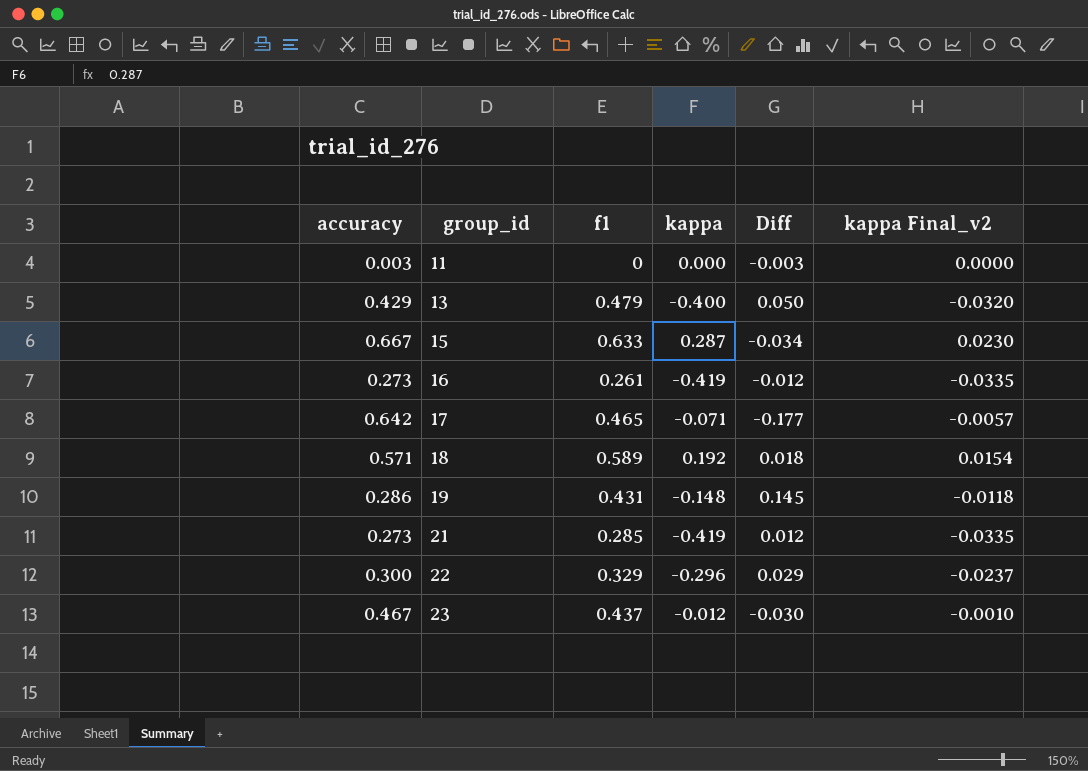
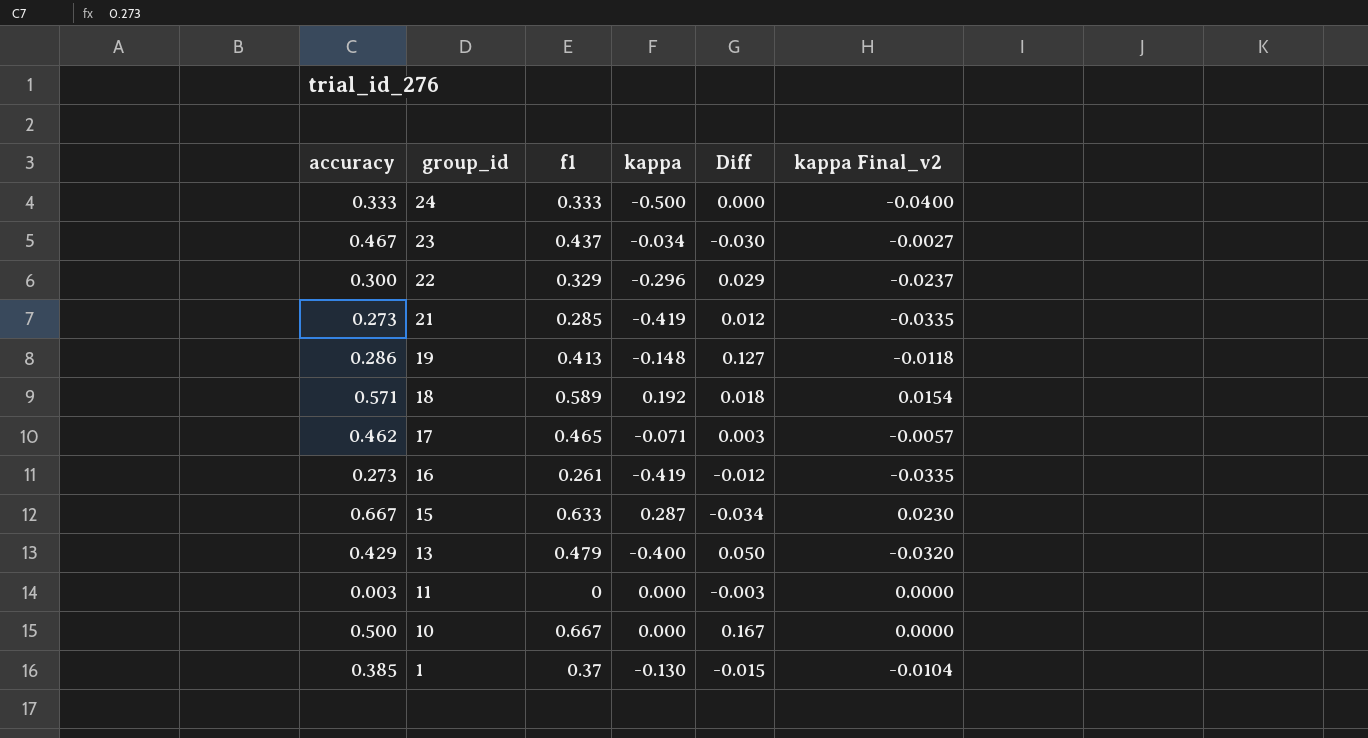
row order: group_id ascending -> group_id descending
row 24: none -> 0.333 | 0.333 | -0.500 | 0.000 | -0.0400
23 | kappa: -0.012 -> -0.034
23 | kappa Final_v2: -0.0010 -> -0.0027
19 | f1: 0.431 -> 0.413
19 | Diff: 0.145 -> 0.127
17 | accuracy: 0.642 -> 0.462
17 | Diff: -0.177 -> 0.003
row 10: none -> 0.500 | 0.667 | 0.000 | 0.167 | 0.0000
row 1: none -> 0.385 | 0.37 | -0.130 | -0.015 | -0.0104

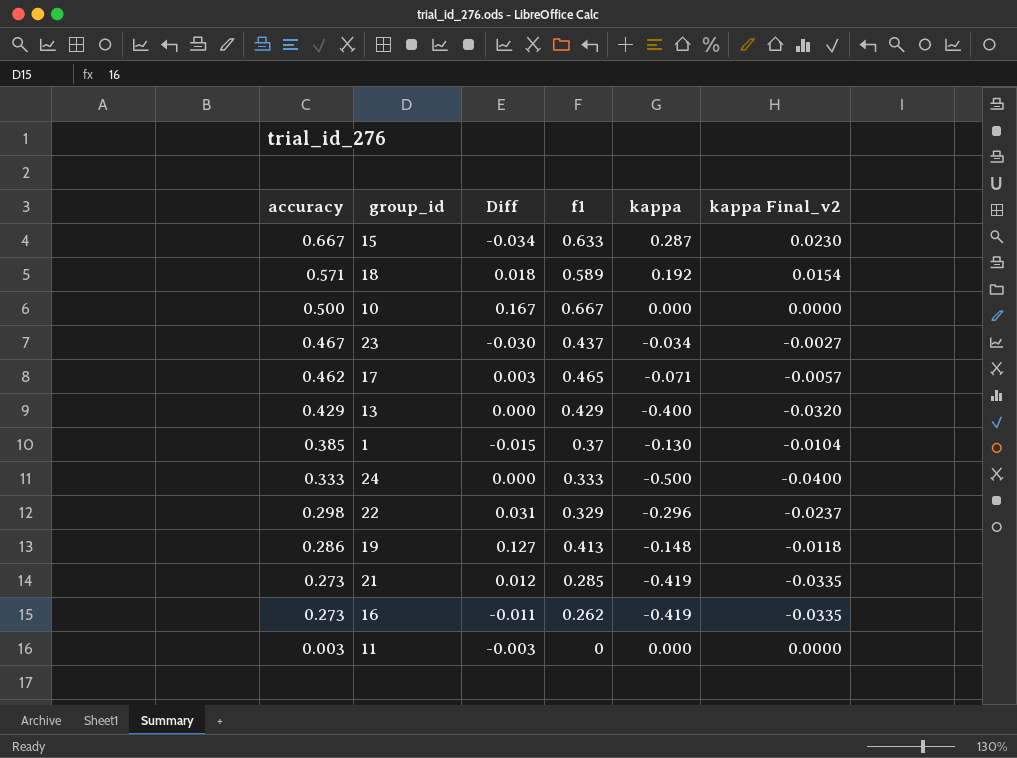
row order: group_id descending -> accuracy descending
column Diff | position: 5 -> 3
13 | Diff: 0.050 -> 0.000
13 | f1: 0.479 -> 0.429
22 | accuracy: 0.300 -> 0.298
22 | Diff: 0.029 -> 0.031
16 | Diff: -0.012 -> -0.011
16 | f1: 0.261 -> 0.262

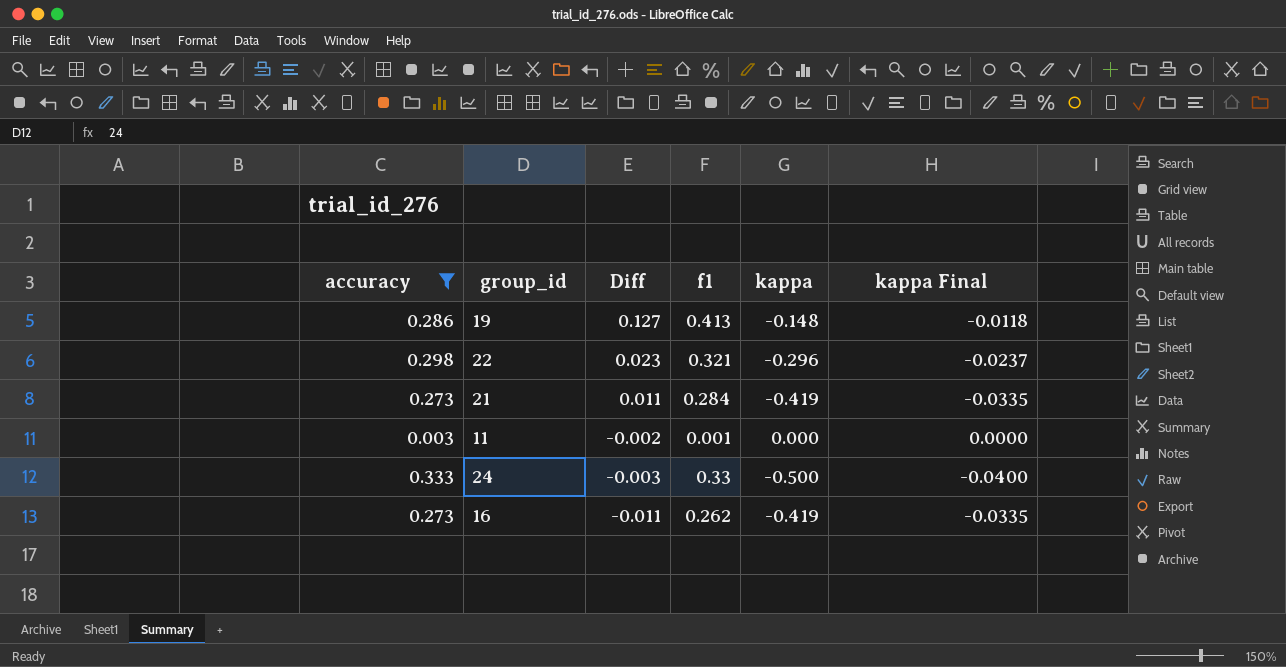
filter: none -> accuracy <= 0.333
row order: accuracy descending -> Diff descending
column name: kappa Final_v2 -> kappa Final
22 | Diff: 0.031 -> 0.023
22 | f1: 0.329 -> 0.321
21 | Diff: 0.012 -> 0.011
21 | f1: 0.285 -> 0.284
11 | Diff: -0.003 -> -0.002
11 | f1: 0 -> 0.001
24 | Diff: 0.000 -> -0.003
24 | f1: 0.333 -> 0.33

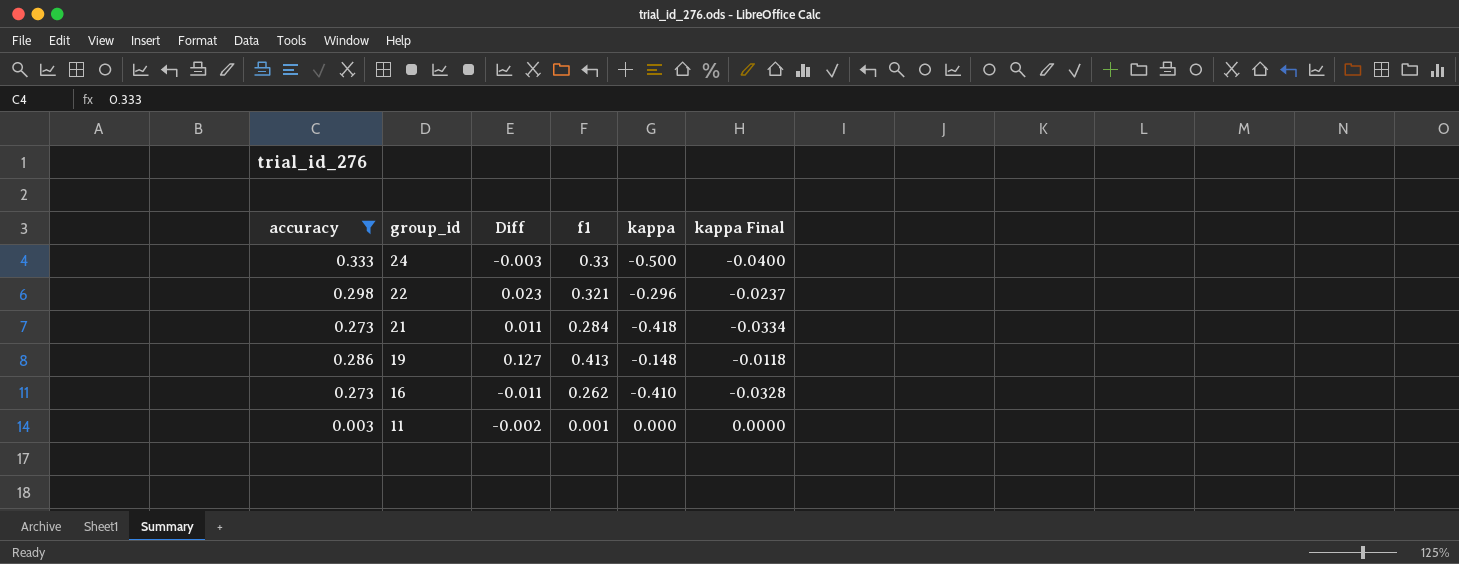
row order: Diff descending -> group_id descending
21 | kappa: -0.419 -> -0.418
21 | kappa Final: -0.0335 -> -0.0334
16 | kappa: -0.419 -> -0.410
16 | kappa Final: -0.0335 -> -0.0328

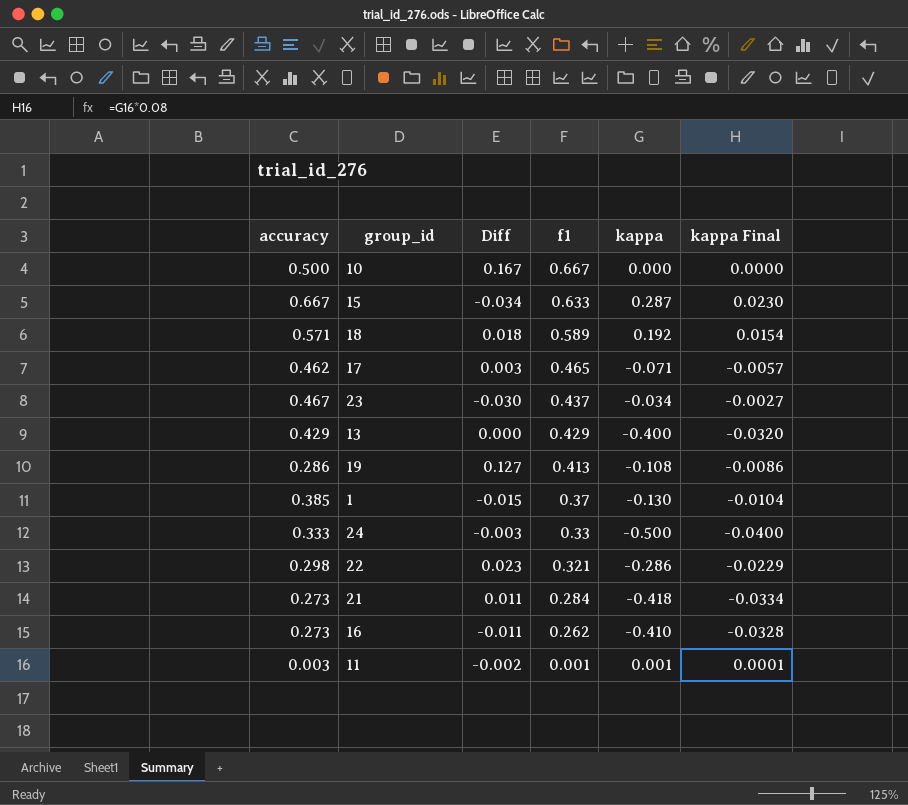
filter: accuracy <= 0.333 -> none
row order: group_id descending -> f1 descending
19 | kappa: -0.148 -> -0.108
19 | kappa Final: -0.0118 -> -0.0086
22 | kappa: -0.296 -> -0.286
22 | kappa Final: -0.0237 -> -0.0229
11 | kappa: 0.000 -> 0.001
11 | kappa Final: 0.0000 -> 0.0001

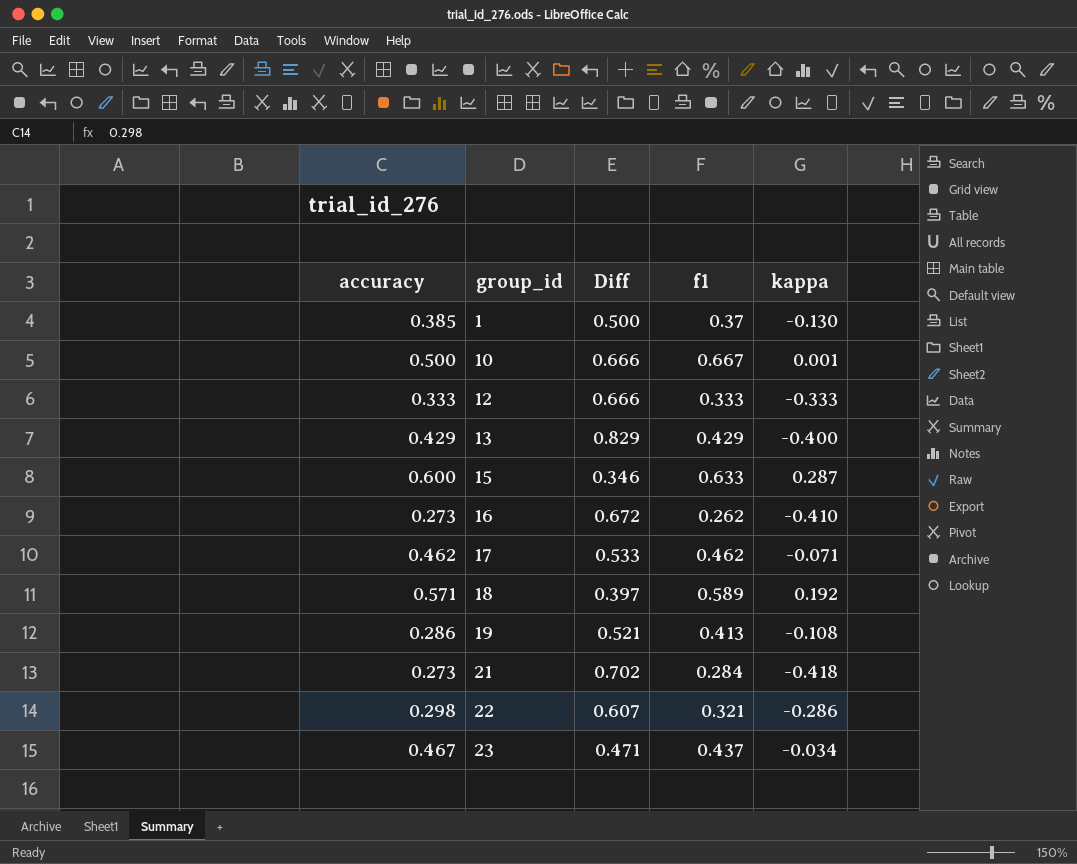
row order: f1 descending -> group_id ascending
column kappa Final | formula: [kappa] * 0.08 -> none
column Diff | formula: [f1] - [accuracy] -> [f1] - [kappa]
row 24: 0.333 | -0.003 | 0.33 | -0.500 | -0.0400 -> none
row 11: 0.003 | -0.002 | 0.001 | 0.001 | 0.0001 -> none
10 | kappa: 0.000 -> 0.001
row 12: none -> 0.333 | 0.666 | 0.333 | -0.333
15 | accuracy: 0.667 -> 0.600
17 | f1: 0.465 -> 0.462

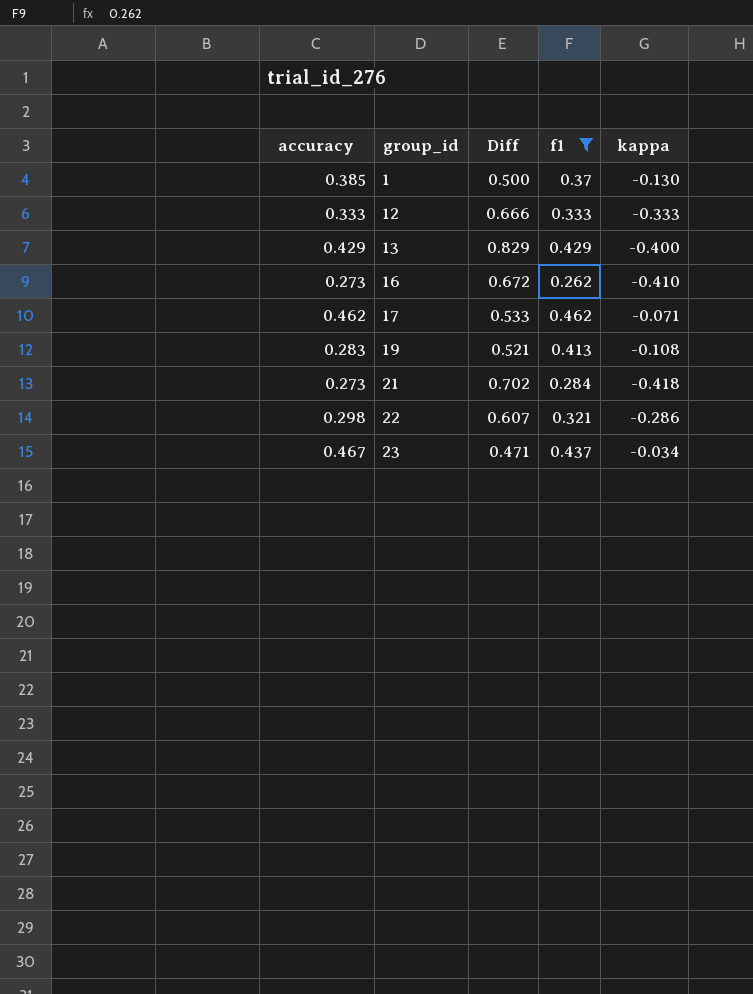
filter: none -> f1 <= 0.462
19 | accuracy: 0.286 -> 0.283

